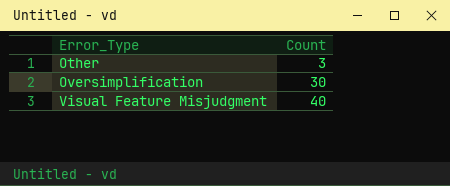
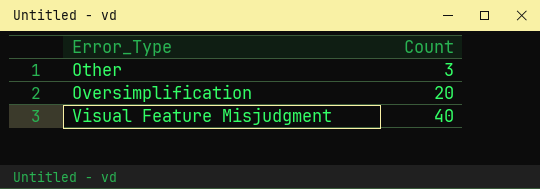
Oversimplification | Count: 30 -> 20

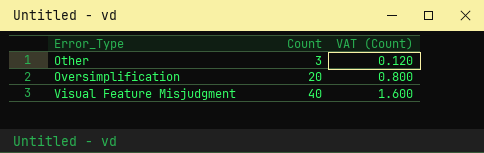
column VAT (Count) | formula: none -> [Count] * 0.04

